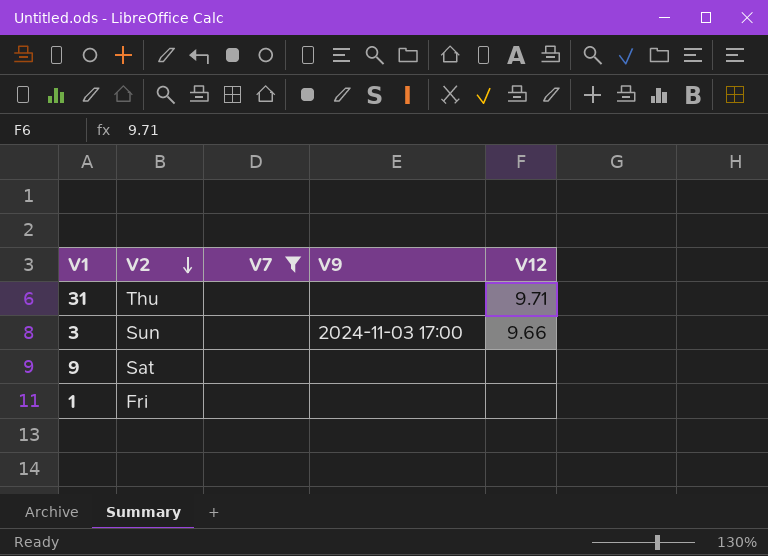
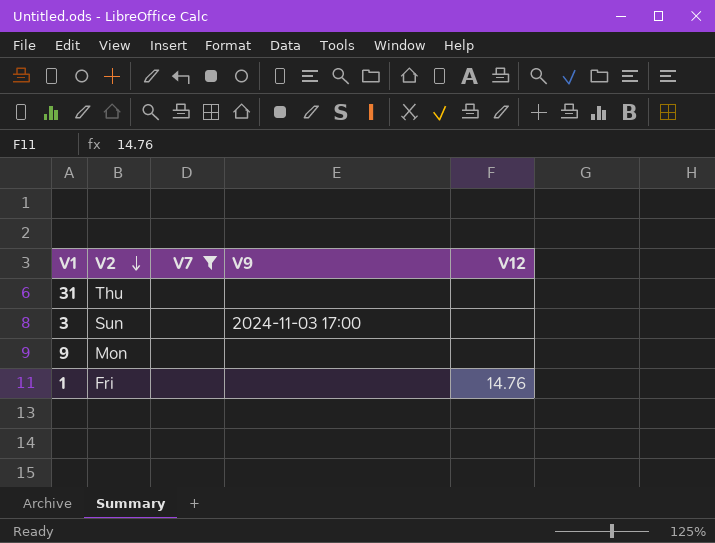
31 | V12: 9.71 -> none
3 | V12: 9.66 -> none
9 | V2: Sat -> Mon
1 | V12: none -> 14.76

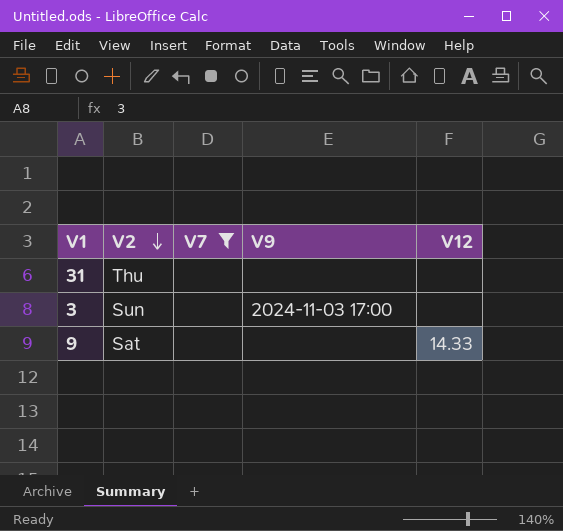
row 1: Fri | none | none | 14.76 -> none
9 | V2: Mon -> Sat
9 | V12: none -> 14.33

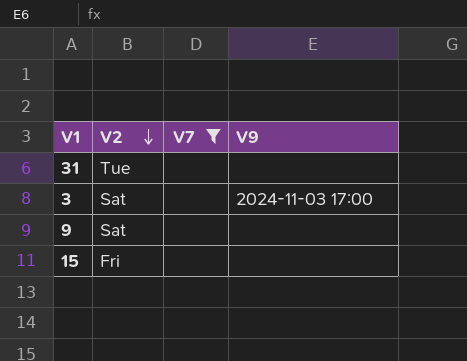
column V12 | position: 5 -> none
31 | V2: Thu -> Tue
3 | V2: Sun -> Sat
row 15: none -> Fri | none | none

